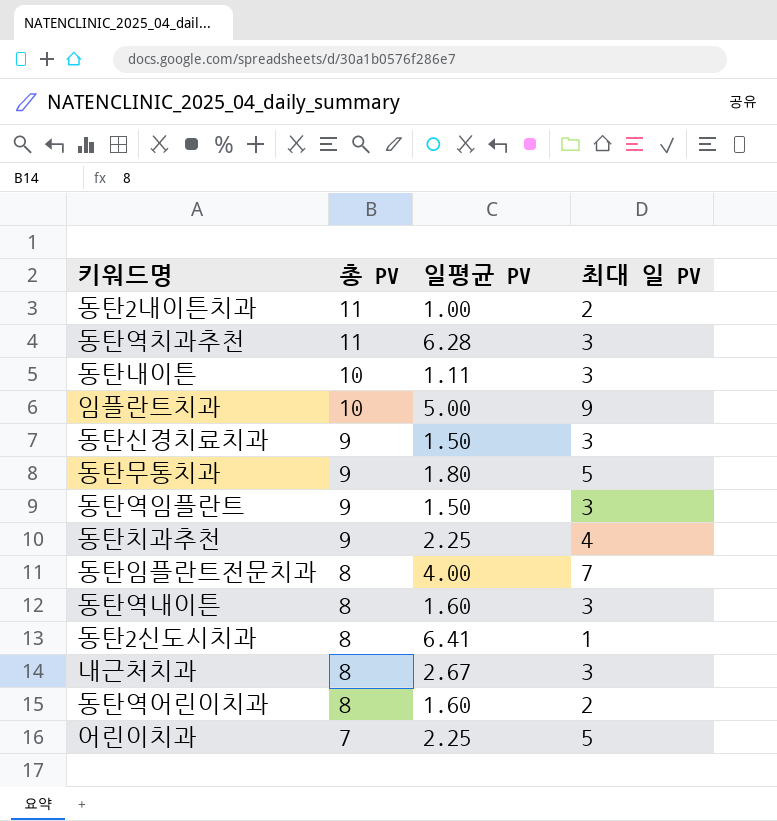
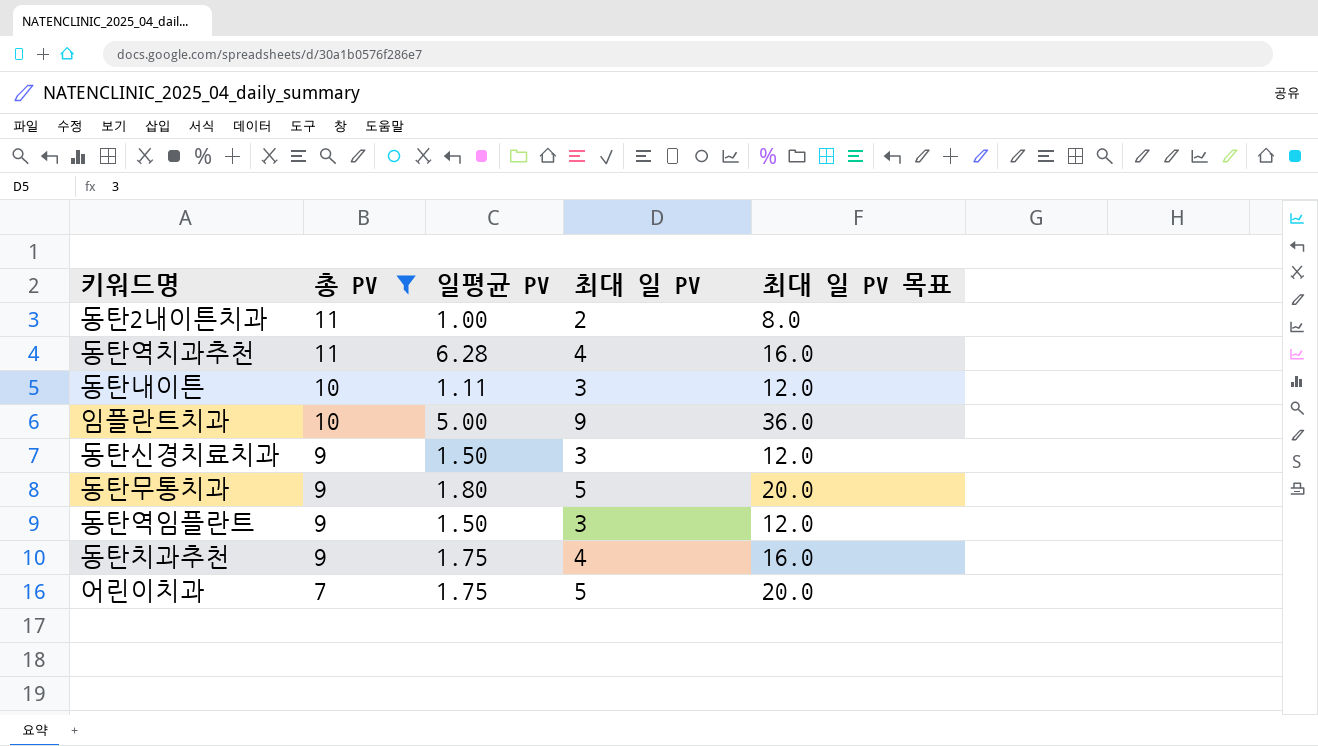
filter: none -> 총 PV != 8
column 최대 일 PV 목표 | formula: none -> [최대 일 PV] * 4
동탄역치과추천 | 최대 일 PV: 3 -> 4
동탄치과추천 | 일평균 PV: 2.25 -> 1.75
어린이치과 | 일평균 PV: 2.25 -> 1.75

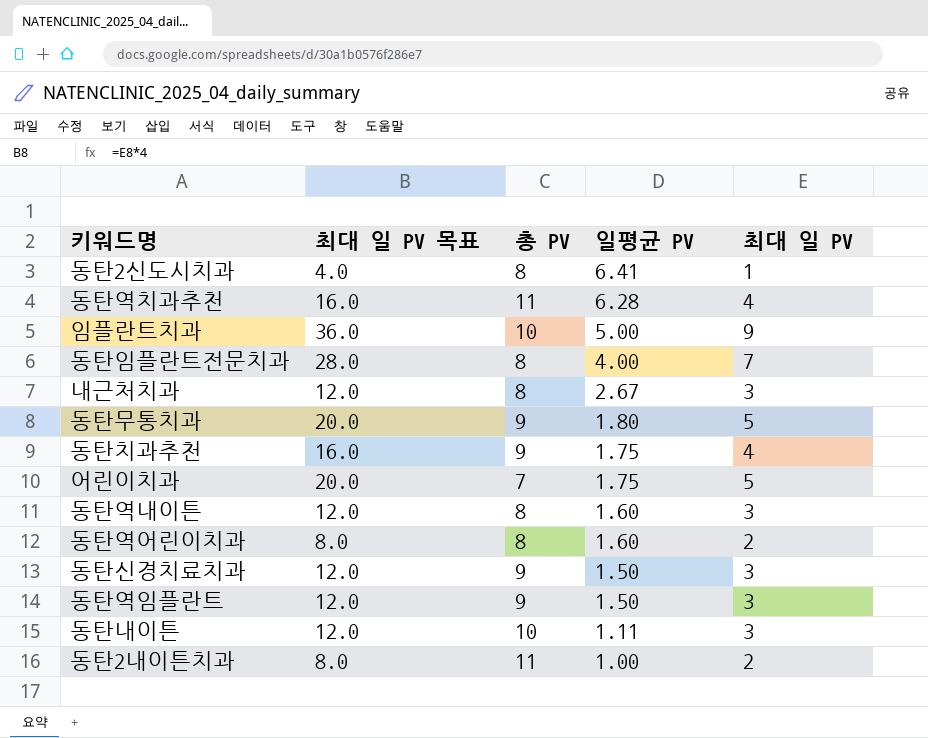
filter: 총 PV != 8 -> none
row order: 총 PV descending -> 일평균 PV descending
column 최대 일 PV 목표 | position: 5 -> 2

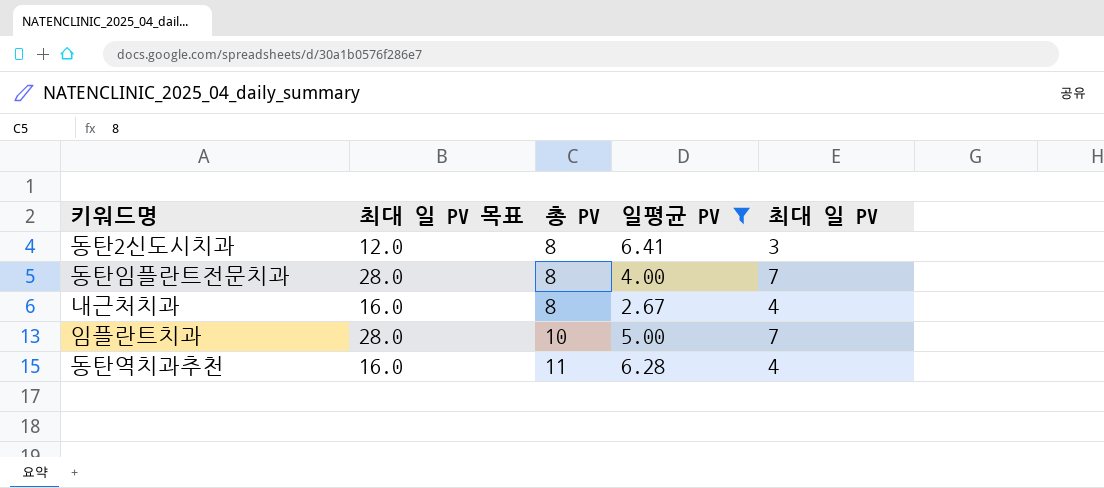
filter: none -> 일평균 PV >= 2.67
row order: 일평균 PV descending -> 총 PV ascending
동탄2신도시치과 | 최대 일 PV 목표: 4.0 -> 12.0
동탄2신도시치과 | 최대 일 PV: 1 -> 3
내근처치과 | 최대 일 PV 목표: 12.0 -> 16.0
내근처치과 | 최대 일 PV: 3 -> 4
임플란트치과 | 최대 일 PV 목표: 36.0 -> 28.0
임플란트치과 | 최대 일 PV: 9 -> 7

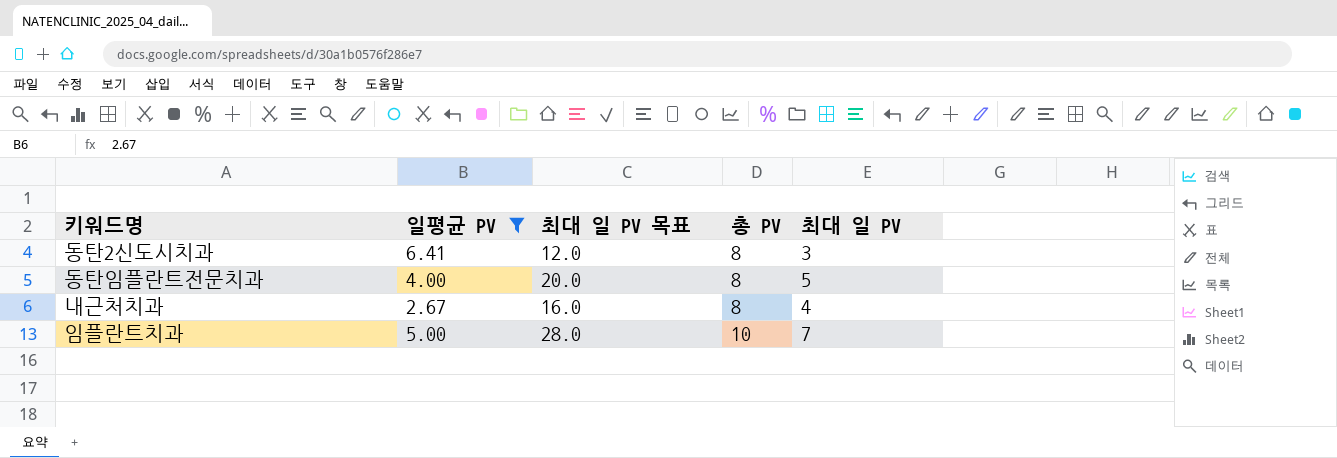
column 일평균 PV | position: 4 -> 2
row 동탄역치과추천: 16.0 | 11 | 6.28 | 4 -> none
동탄임플란트전문치과 | 최대 일 PV 목표: 28.0 -> 20.0
동탄임플란트전문치과 | 최대 일 PV: 7 -> 5

